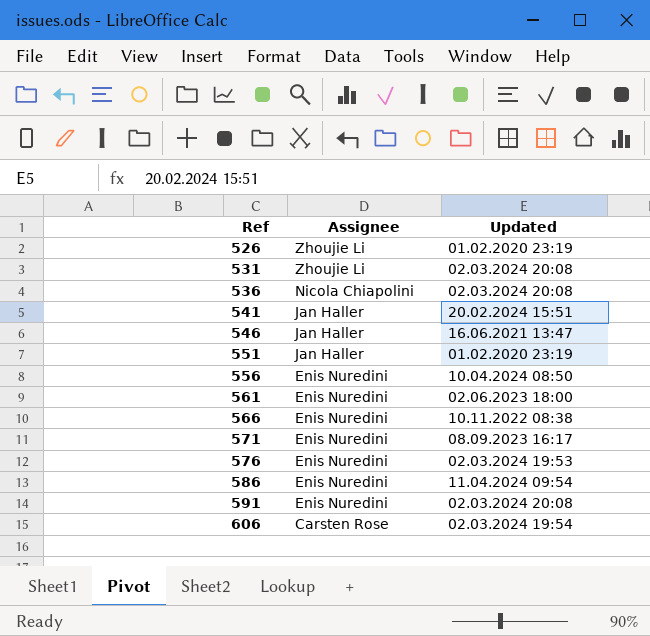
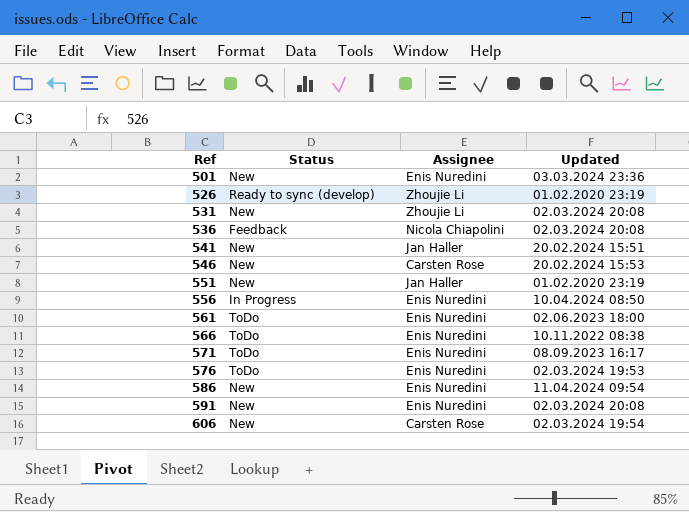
column Status | position: none -> 2
row 501: none -> New | Enis Nuredini | 03.03.2024 23:36
546 | Assignee: Jan Haller -> Carsten Rose
546 | Updated: 16.06.2021 13:47 -> 20.02.2024 15:53

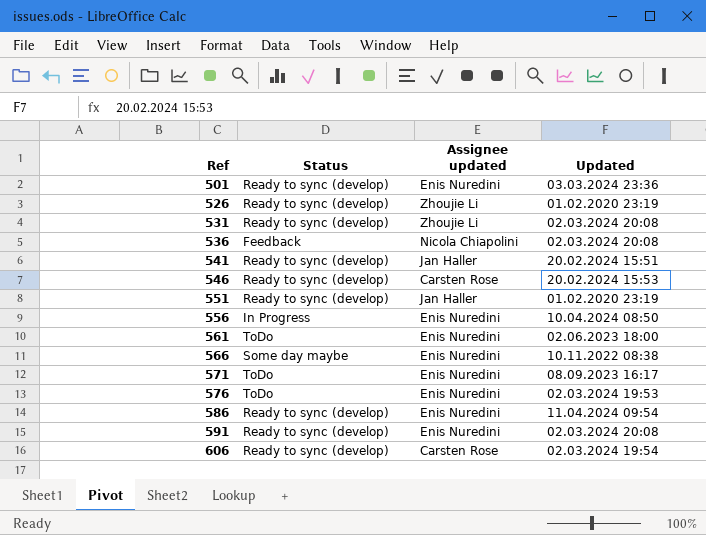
column name: Assignee -> Assignee updated
501 | Status: New -> Ready to sync (develop)
531 | Status: New -> Ready to sync (develop)
541 | Status: New -> Ready to sync (develop)
546 | Status: New -> Ready to sync (develop)
551 | Status: New -> Ready to sync (develop)
566 | Status: ToDo -> Some day maybe
586 | Status: New -> Ready to sync (develop)
591 | Status: New -> Ready to sync (develop)
606 | Status: New -> Ready to sync (develop)

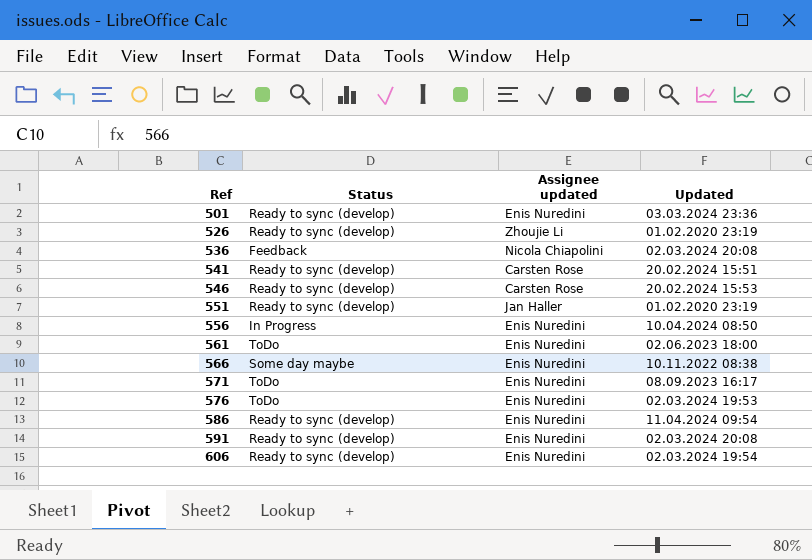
row 531: Ready to sync (develop) | Zhoujie Li | 02.03.2024 20:08 -> none
541 | Assignee updated: Jan Haller -> Carsten Rose
606 | Assignee updated: Carsten Rose -> Enis Nuredini

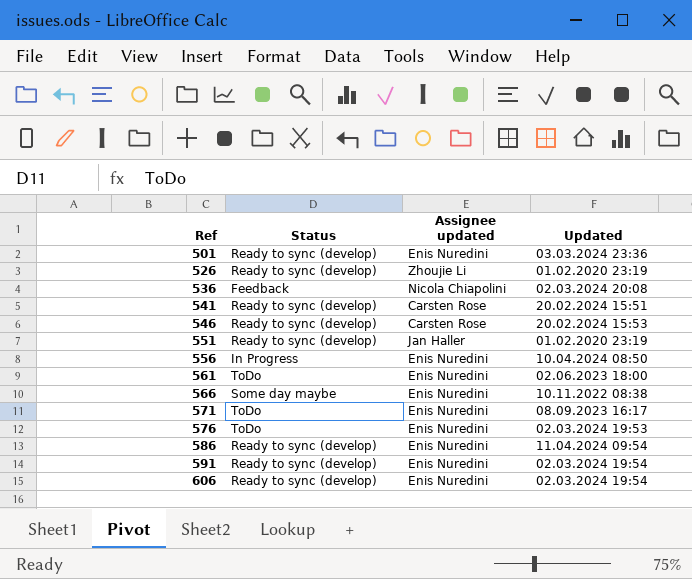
591 | Updated: 02.03.2024 20:08 -> 02.03.2024 19:54

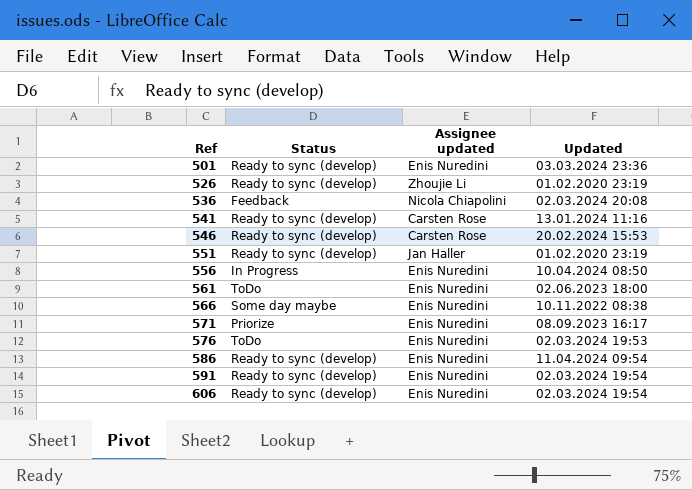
541 | Updated: 20.02.2024 15:51 -> 13.01.2024 11:16
571 | Status: ToDo -> Priorize

